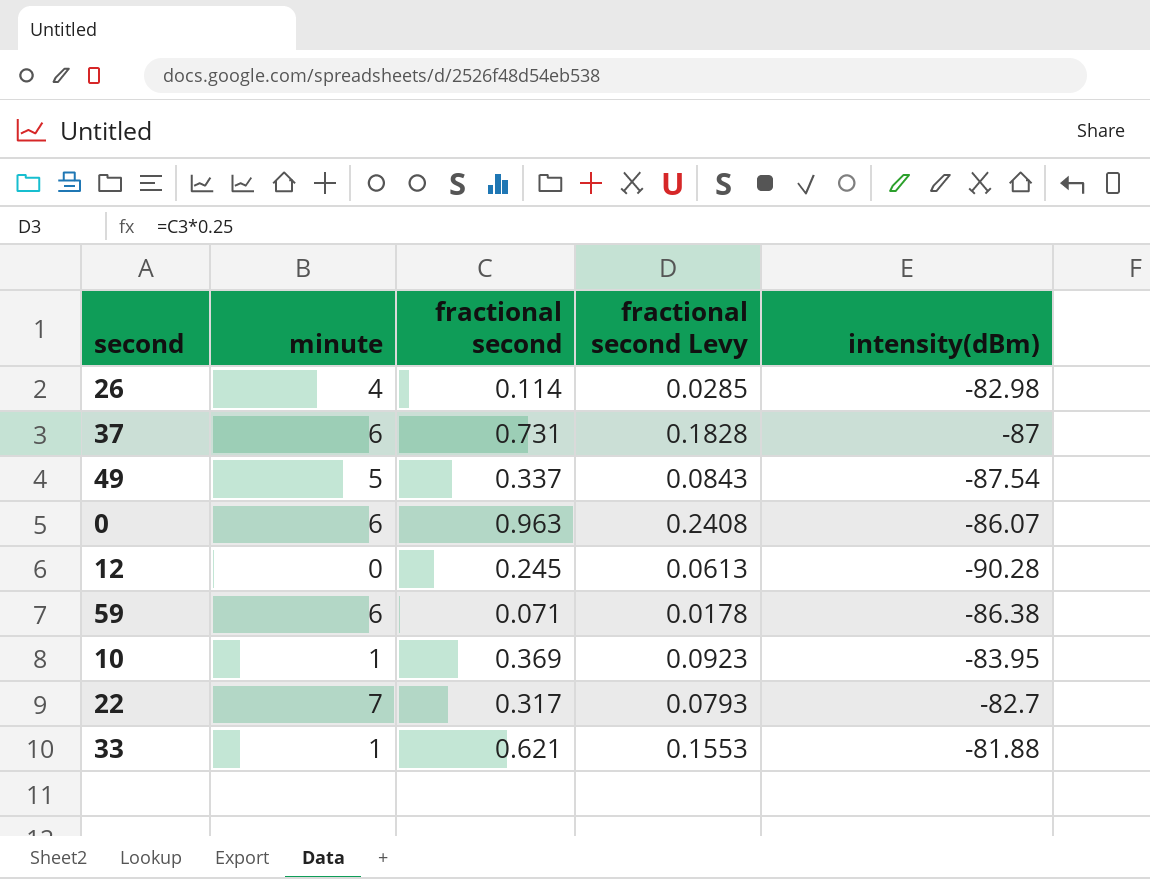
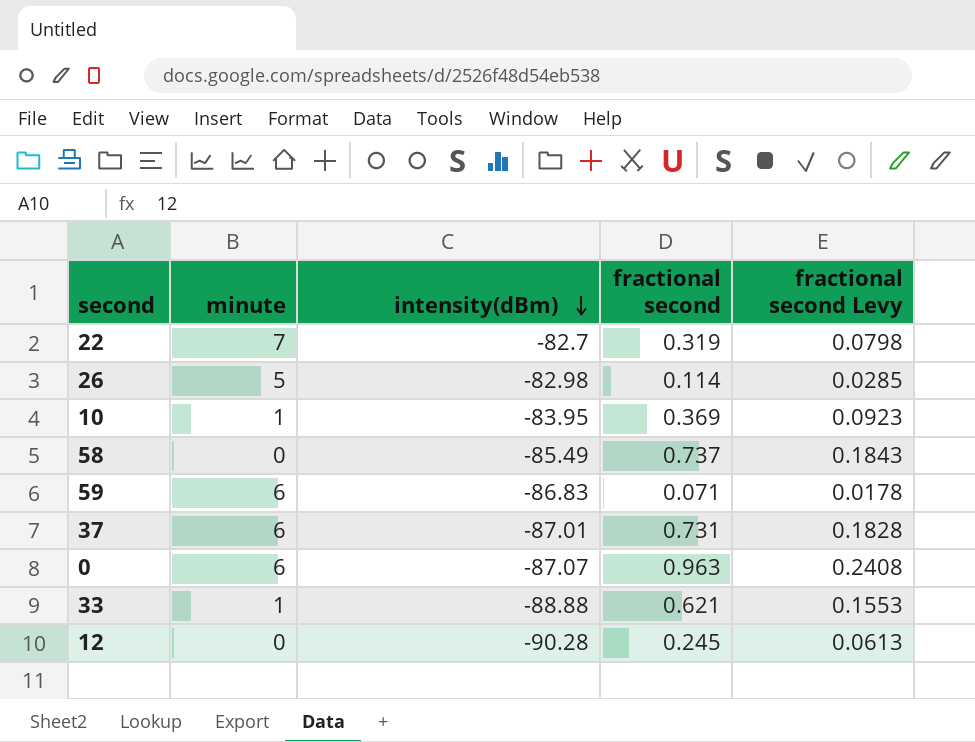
row order: none -> intensity(dBm) descending
column intensity(dBm) | position: 5 -> 3
row 49: 5 | 0.337 | 0.0843 | -87.54 -> none
22 | fractional second: 0.317 -> 0.319
22 | fractional second Levy: 0.0793 -> 0.0798
26 | minute: 4 -> 5
row 58: none -> 0 | -85.49 | 0.737 | 0.1843
59 | intensity(dBm): -86.38 -> -86.83
37 | intensity(dBm): -87 -> -87.01
0 | intensity(dBm): -86.07 -> -87.07
33 | intensity(dBm): -81.88 -> -88.88

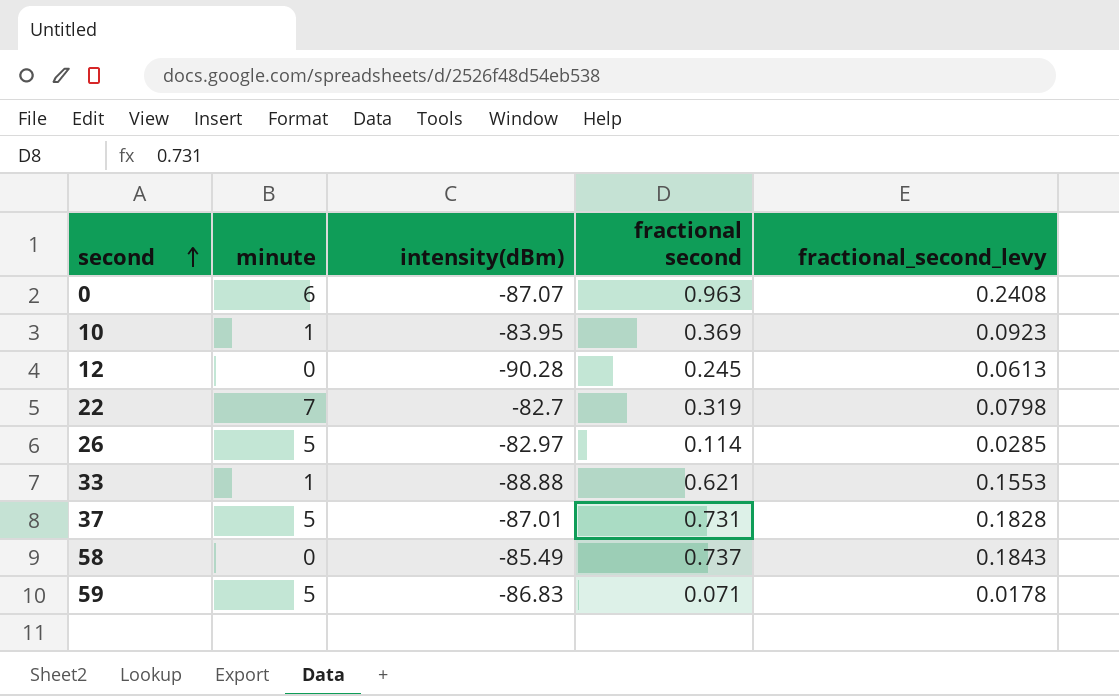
row order: intensity(dBm) descending -> second ascending
column name: fractional second Levy -> fractional_second_levy
26 | intensity(dBm): -82.98 -> -82.97
37 | minute: 6 -> 5
59 | minute: 6 -> 5

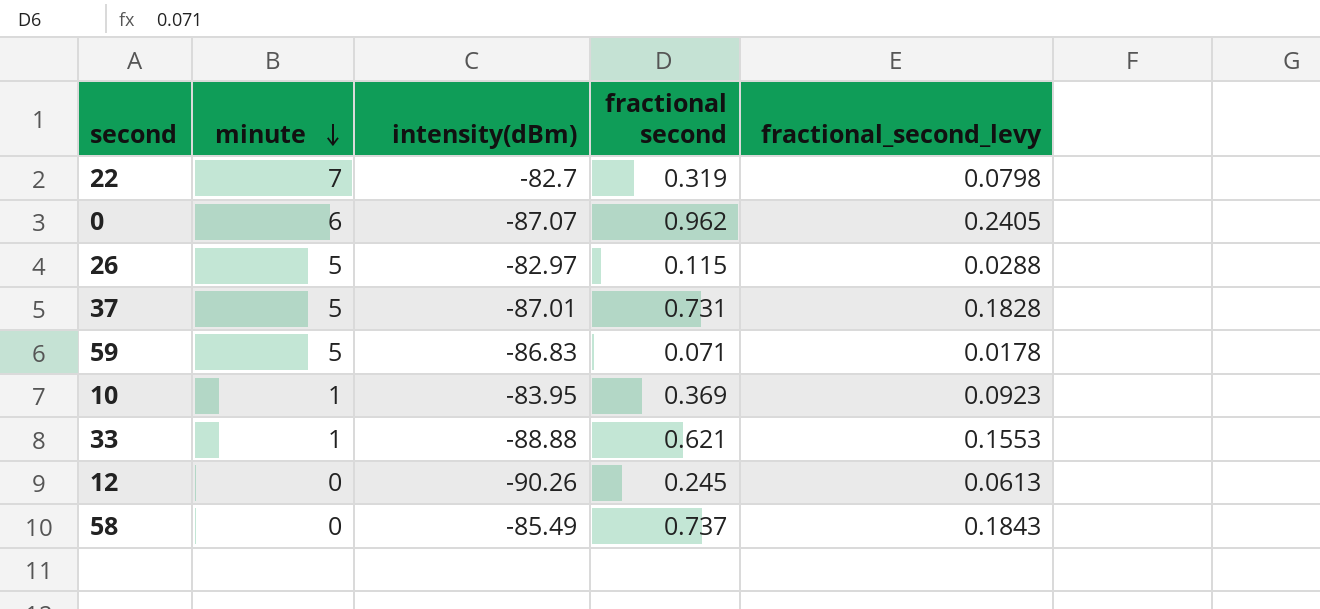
row order: second ascending -> minute descending
0 | fractional second: 0.963 -> 0.962
0 | fractional_second_levy: 0.2408 -> 0.2405
26 | fractional second: 0.114 -> 0.115
26 | fractional_second_levy: 0.0285 -> 0.0288
12 | intensity(dBm): -90.28 -> -90.26

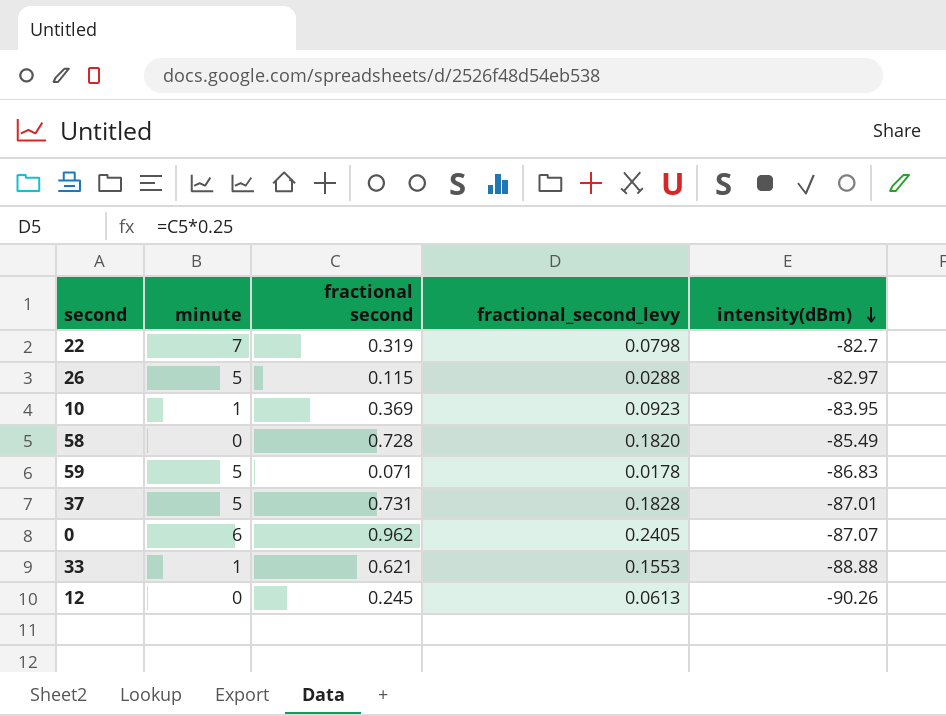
row order: minute descending -> intensity(dBm) descending
column intensity(dBm) | position: 3 -> 5
58 | fractional second: 0.737 -> 0.728
58 | fractional_second_levy: 0.1843 -> 0.1820

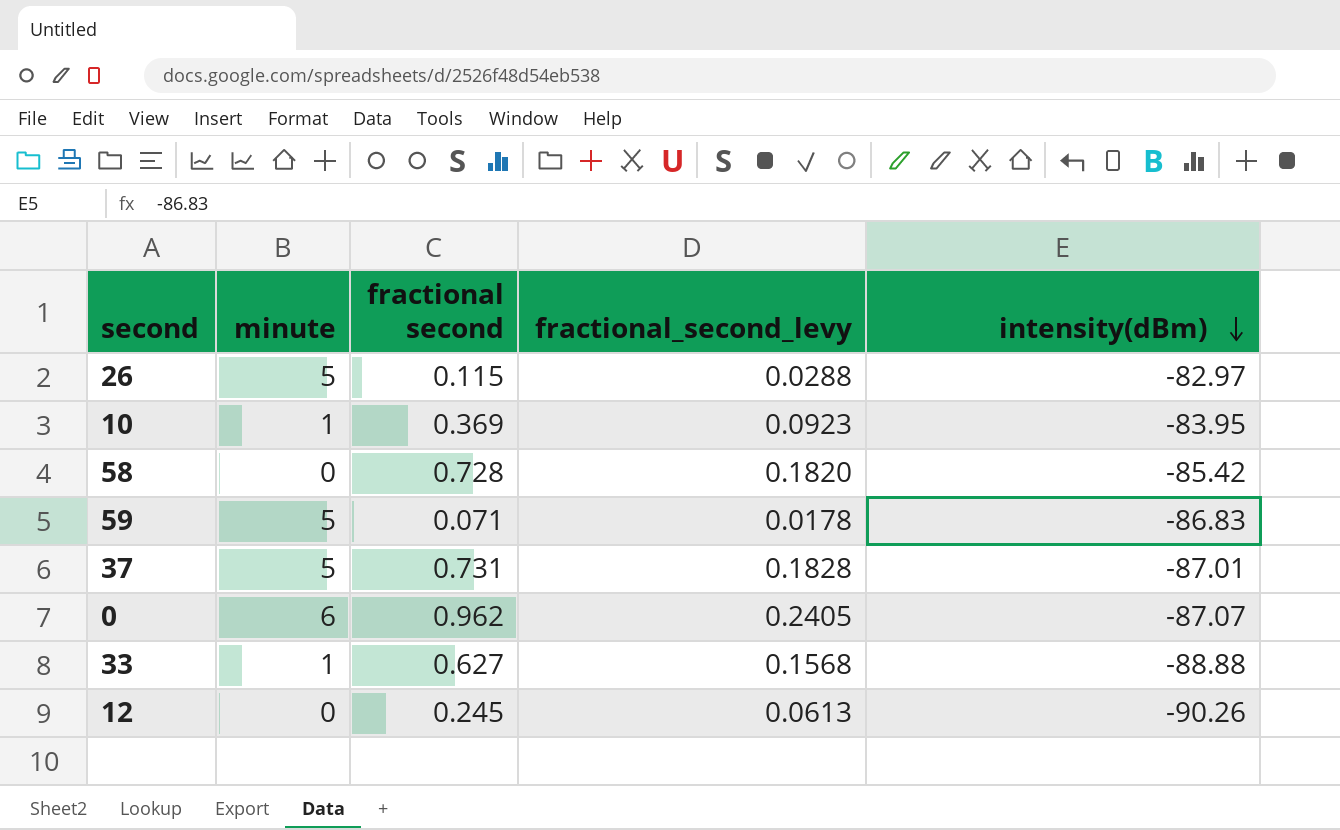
row 22: 7 | 0.319 | 0.0798 | -82.7 -> none
58 | intensity(dBm): -85.49 -> -85.42
33 | fractional second: 0.621 -> 0.627
33 | fractional_second_levy: 0.1553 -> 0.1568

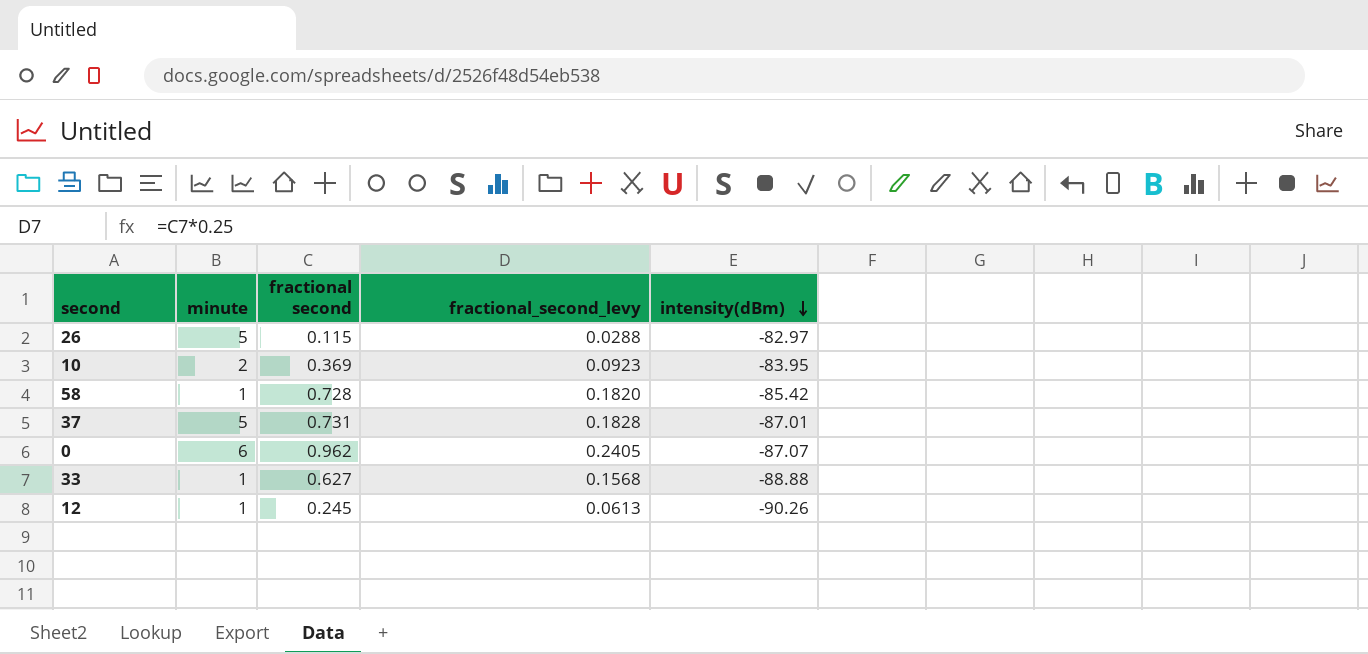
row 59: 5 | 0.071 | 0.0178 | -86.83 -> none
10 | minute: 1 -> 2
58 | minute: 0 -> 1
12 | minute: 0 -> 1

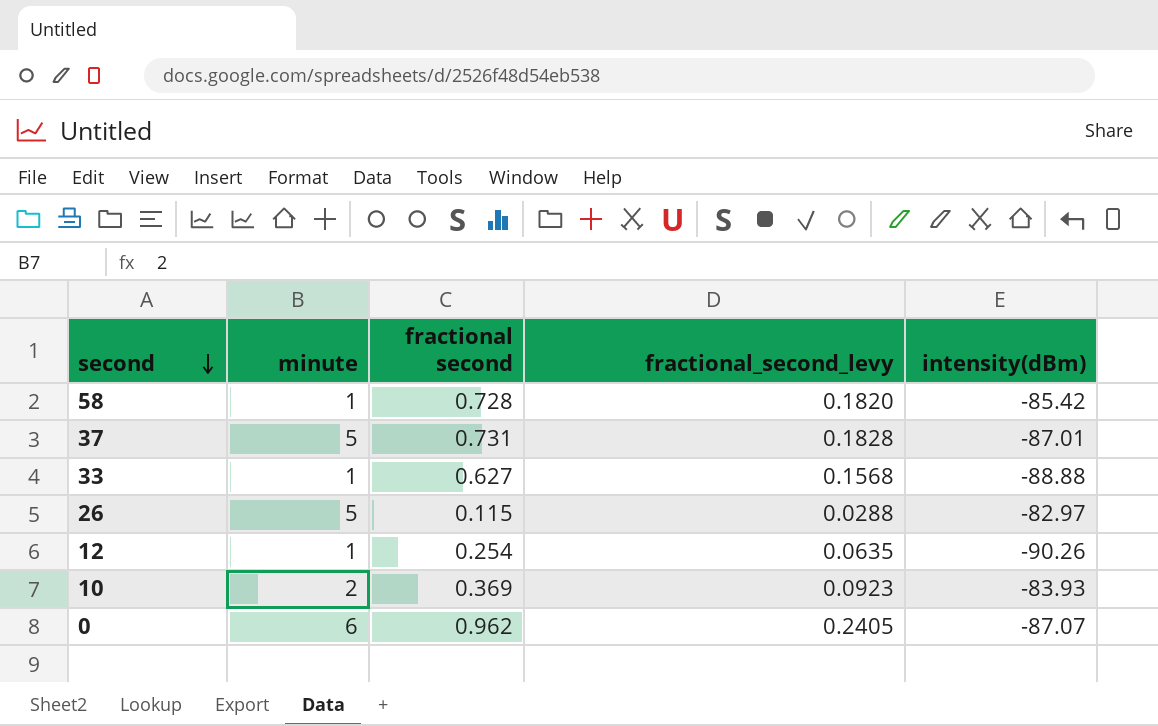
row order: intensity(dBm) descending -> second descending
12 | fractional second: 0.245 -> 0.254
12 | fractional_second_levy: 0.0613 -> 0.0635
10 | intensity(dBm): -83.95 -> -83.93

